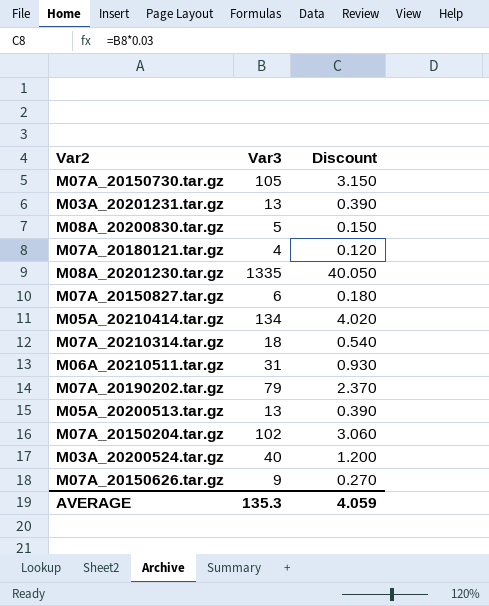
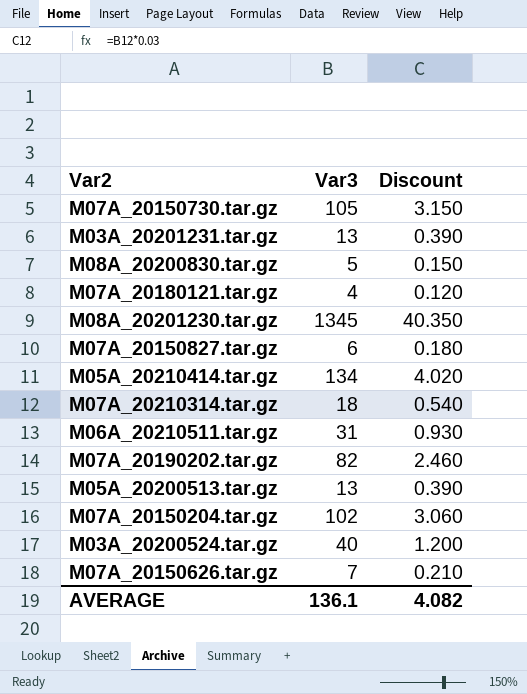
M08A_20201230.tar.gz | Var3: 1335 -> 1345
M08A_20201230.tar.gz | Discount: 40.050 -> 40.350
M07A_20190202.tar.gz | Var3: 79 -> 82
M07A_20190202.tar.gz | Discount: 2.370 -> 2.460
M07A_20150626.tar.gz | Var3: 9 -> 7
M07A_20150626.tar.gz | Discount: 0.270 -> 0.210
AVERAGE | Var3: 135.3 -> 136.1
AVERAGE | Discount: 4.059 -> 4.082

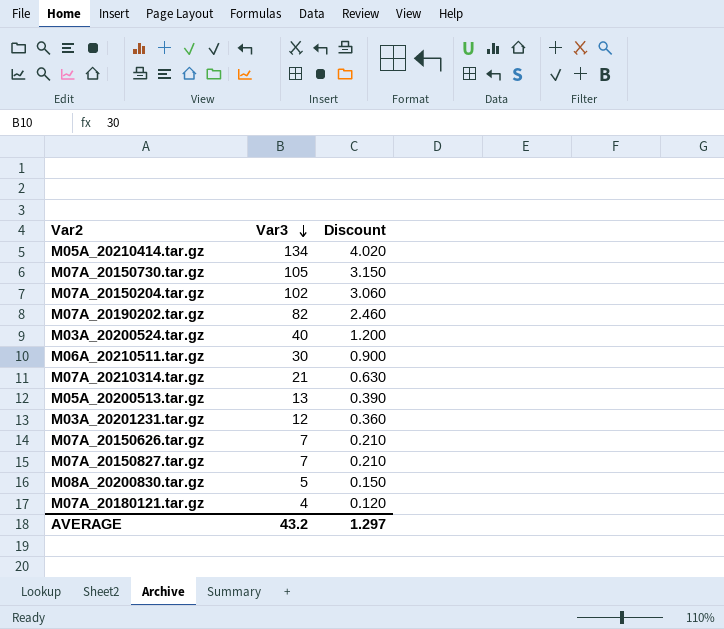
row order: none -> Var3 descending
row M08A_20201230.tar.gz: 1345 | 40.350 -> none
M06A_20210511.tar.gz | Var3: 31 -> 30
M06A_20210511.tar.gz | Discount: 0.930 -> 0.900
M07A_20210314.tar.gz | Var3: 18 -> 21
M07A_20210314.tar.gz | Discount: 0.540 -> 0.630
M03A_20201231.tar.gz | Var3: 13 -> 12
M03A_20201231.tar.gz | Discount: 0.390 -> 0.360
M07A_20150827.tar.gz | Var3: 6 -> 7
M07A_20150827.tar.gz | Discount: 0.180 -> 0.210
AVERAGE | Var3: 136.1 -> 43.2
AVERAGE | Discount: 4.082 -> 1.297

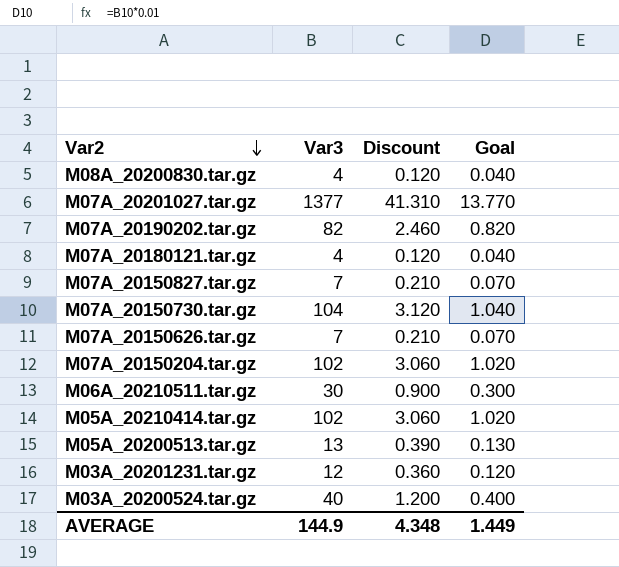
row order: Var3 descending -> Var2 descending
column Goal | formula: none -> [Var3] * 0.01
row M07A_20210314.tar.gz: 21 | 0.630 -> none
M08A_20200830.tar.gz | Var3: 5 -> 4
M08A_20200830.tar.gz | Discount: 0.150 -> 0.120
row M07A_20201027.tar.gz: none -> 1377 | 41.310 | 13.770
M07A_20150730.tar.gz | Var3: 105 -> 104
M07A_20150730.tar.gz | Discount: 3.150 -> 3.120
M05A_20210414.tar.gz | Var3: 134 -> 102
M05A_20210414.tar.gz | Discount: 4.020 -> 3.060
AVERAGE | Var3: 43.2 -> 144.9
AVERAGE | Discount: 1.297 -> 4.348

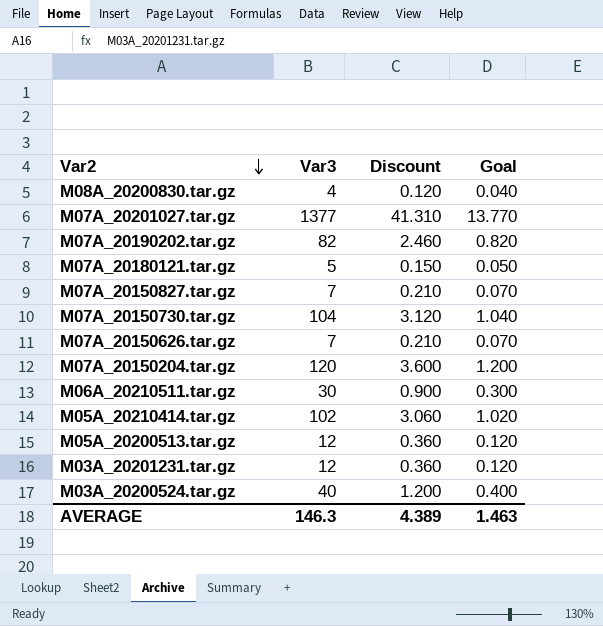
M07A_20180121.tar.gz | Var3: 4 -> 5
M07A_20180121.tar.gz | Discount: 0.120 -> 0.150
M07A_20180121.tar.gz | Goal: 0.040 -> 0.050
M07A_20150204.tar.gz | Var3: 102 -> 120
M07A_20150204.tar.gz | Discount: 3.060 -> 3.600
M07A_20150204.tar.gz | Goal: 1.020 -> 1.200
M05A_20200513.tar.gz | Var3: 13 -> 12
M05A_20200513.tar.gz | Discount: 0.390 -> 0.360
M05A_20200513.tar.gz | Goal: 0.130 -> 0.120
AVERAGE | Var3: 144.9 -> 146.3
AVERAGE | Discount: 4.348 -> 4.389
AVERAGE | Goal: 1.449 -> 1.463

